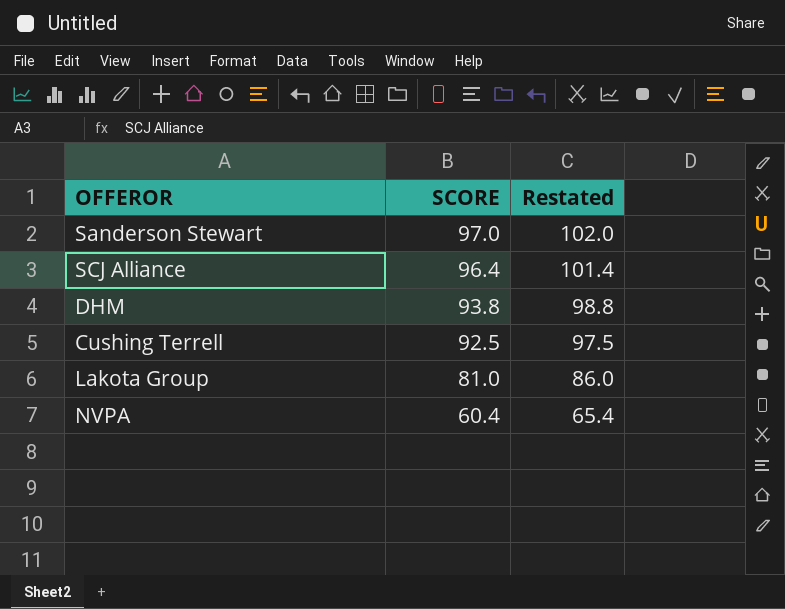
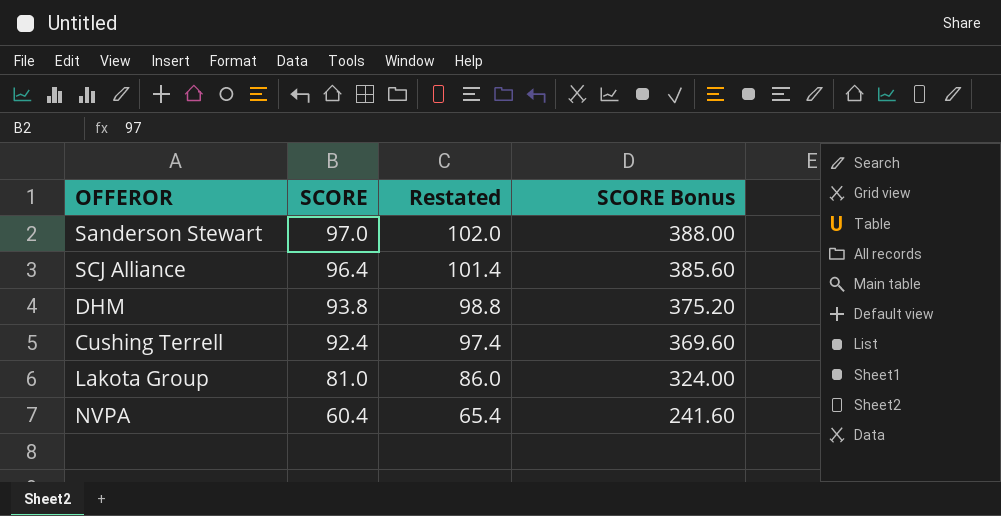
column SCORE Bonus | formula: none -> [SCORE] * 4
Cushing Terrell | SCORE: 92.5 -> 92.4
Cushing Terrell | Restated: 97.5 -> 97.4

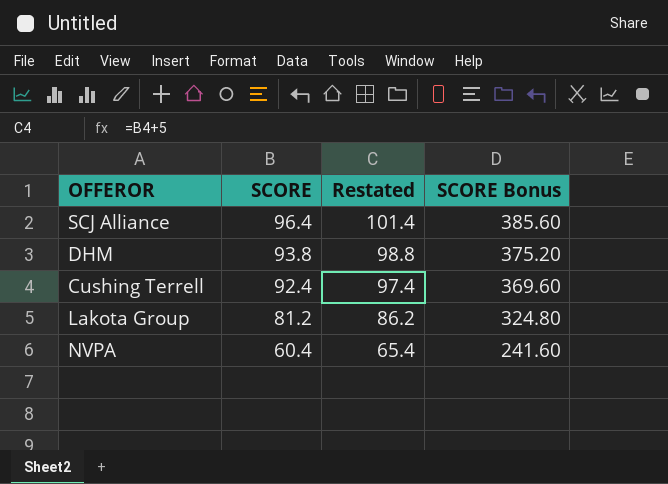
row Sanderson Stewart: 97.0 | 102.0 | 388.00 -> none
Lakota Group | SCORE: 81.0 -> 81.2
Lakota Group | Restated: 86.0 -> 86.2
Lakota Group | SCORE Bonus: 324.00 -> 324.80

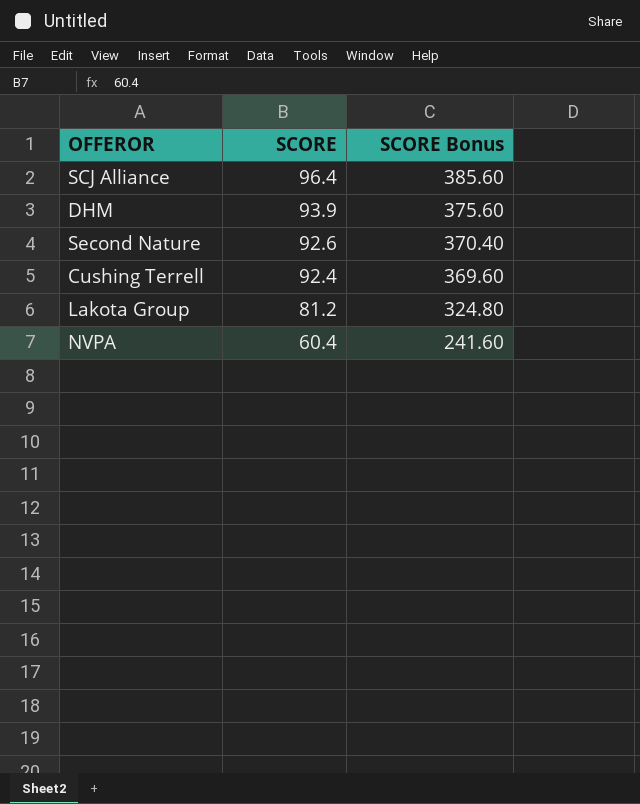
column Restated | formula: [SCORE] + 5 -> none
DHM | SCORE: 93.8 -> 93.9
DHM | SCORE Bonus: 375.20 -> 375.60
row Second Nature: none -> 92.6 | 370.40

